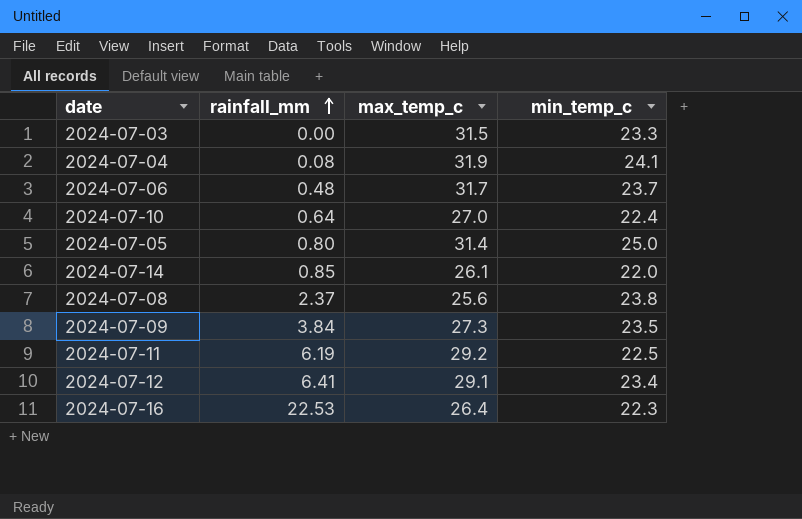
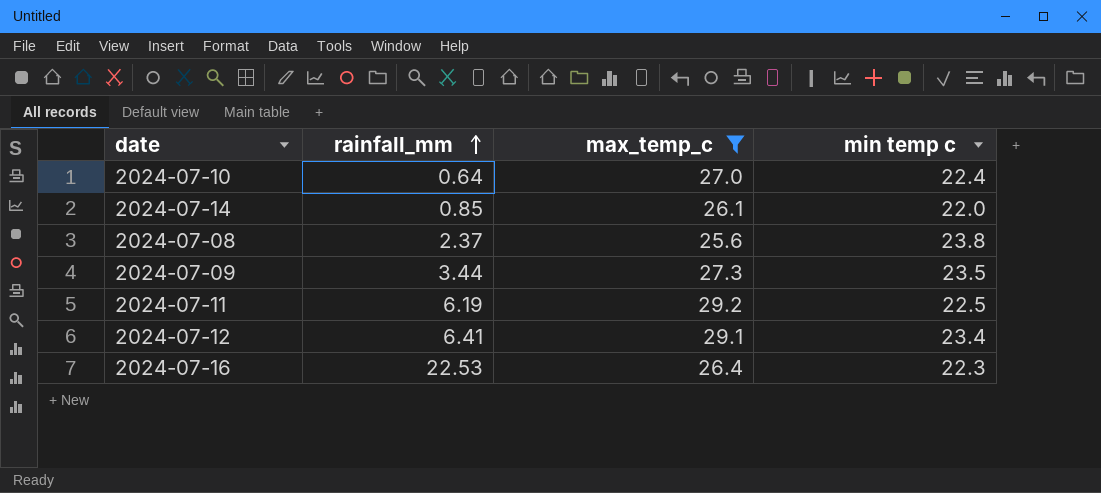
filter: none -> max_temp_c <= 29.2
column name: min_temp_c -> min temp c
2024-07-09 | rainfall_mm: 3.84 -> 3.44

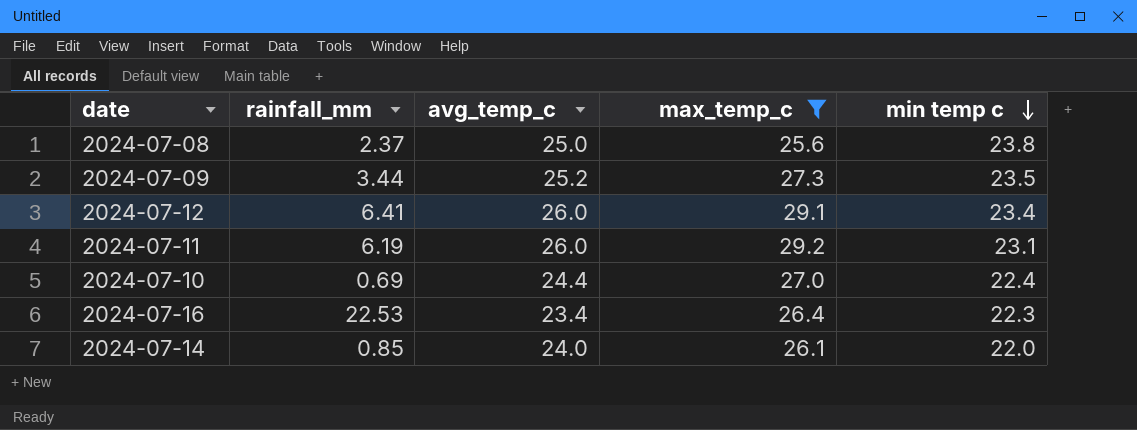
row order: rainfall_mm ascending -> min temp c descending
column avg_temp_c | position: none -> 3
2024-07-11 | min temp c: 22.5 -> 23.1
2024-07-10 | rainfall_mm: 0.64 -> 0.69

